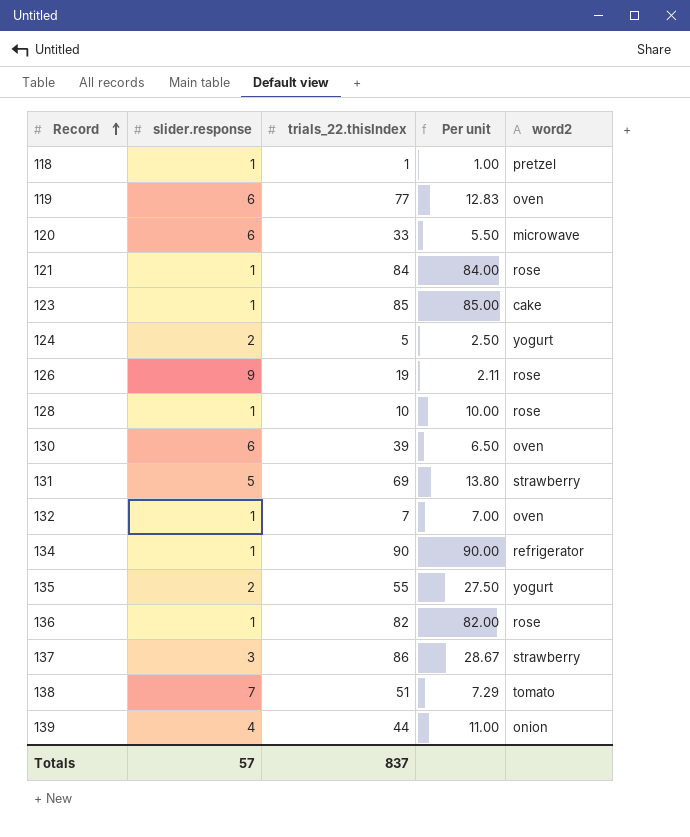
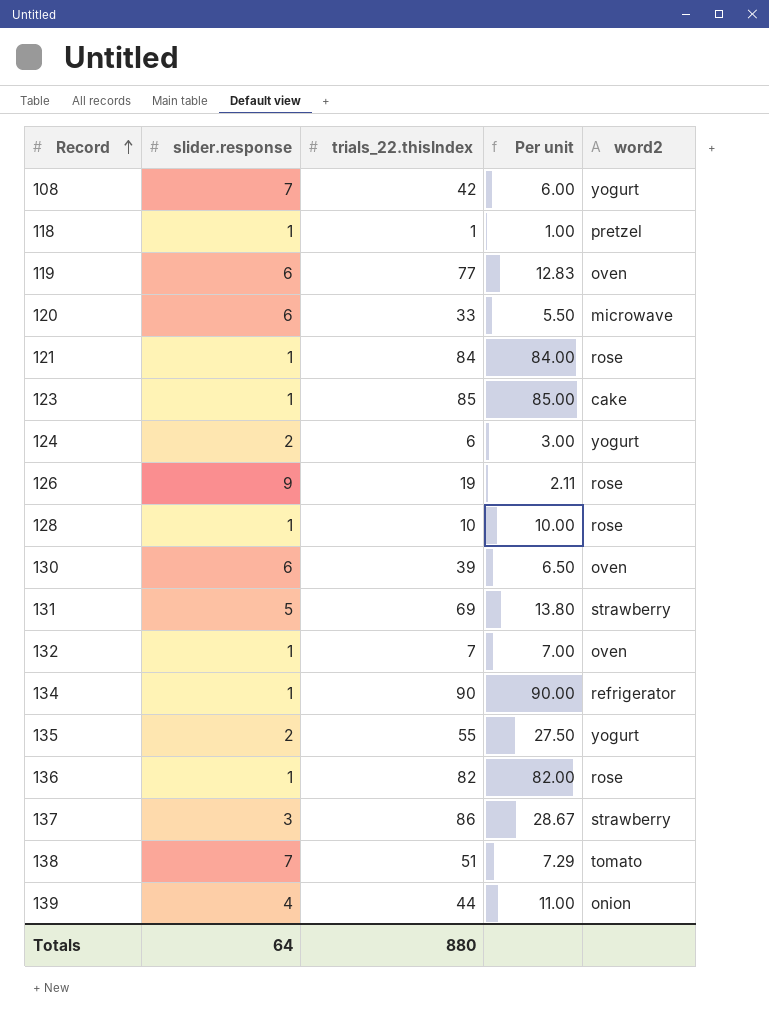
row 108: none -> 7 | 42 | 6.00 | yogurt
124 | trials_22.thisIndex: 5 -> 6
124 | Per unit: 2.50 -> 3.00
Totals | slider.response: 57 -> 64
Totals | trials_22.thisIndex: 837 -> 880

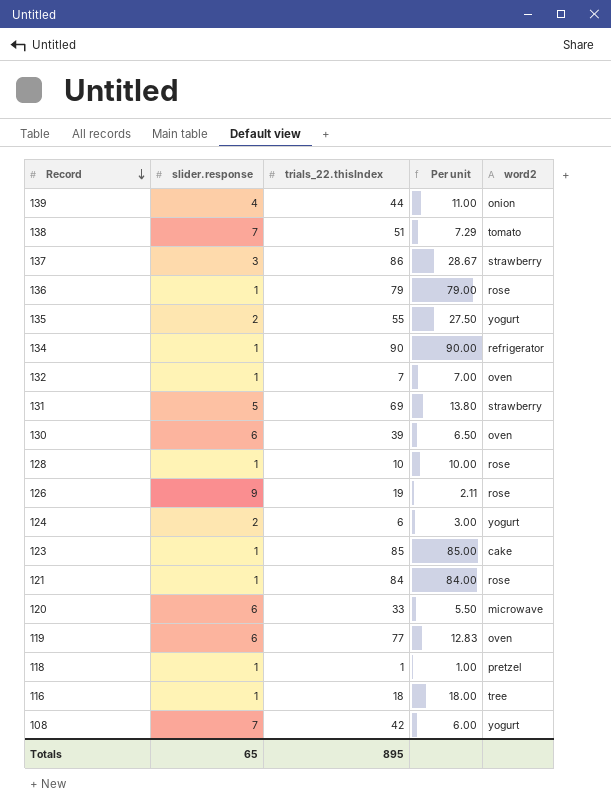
row order: Record ascending -> Record descending
136 | trials_22.thisIndex: 82 -> 79
136 | Per unit: 82.00 -> 79.00
row 116: none -> 1 | 18 | 18.00 | tree
Totals | slider.response: 64 -> 65
Totals | trials_22.thisIndex: 880 -> 895

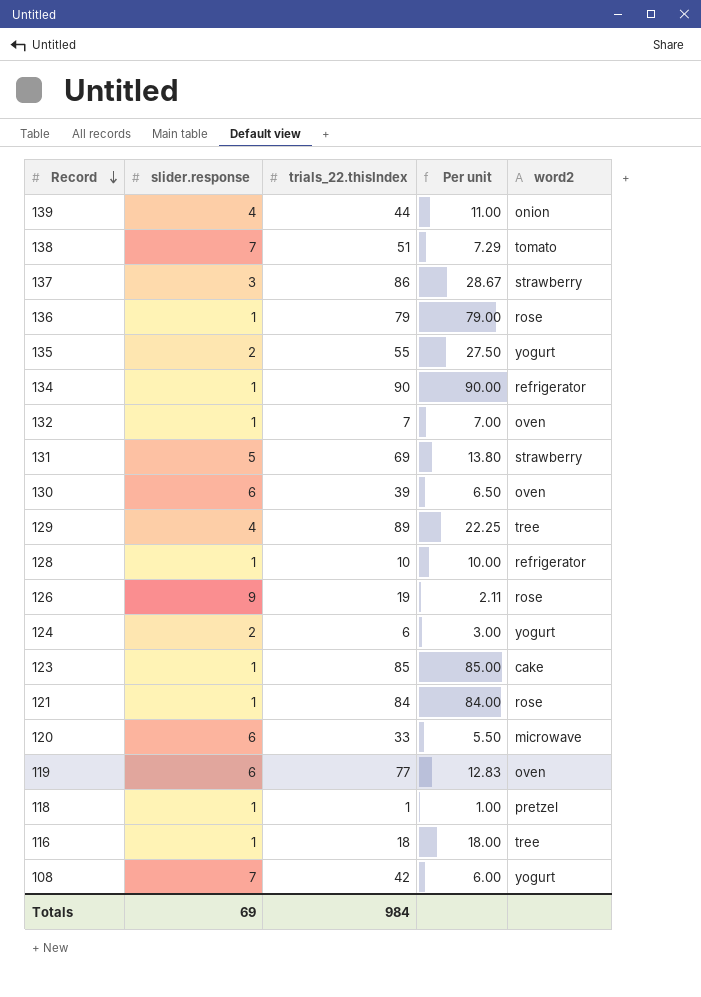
row 129: none -> 4 | 89 | 22.25 | tree
128 | word2: rose -> refrigerator
Totals | slider.response: 65 -> 69
Totals | trials_22.thisIndex: 895 -> 984

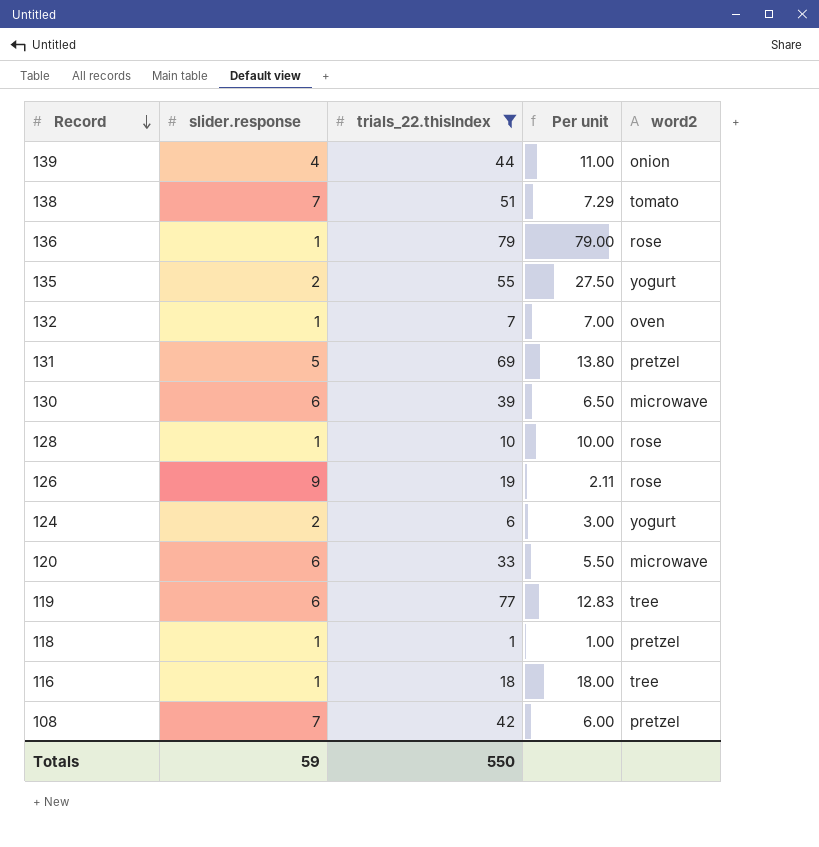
filter: none -> trials_22.thisIndex <= 79
131 | word2: strawberry -> pretzel
130 | word2: oven -> microwave
128 | word2: refrigerator -> rose
119 | word2: oven -> tree
108 | word2: yogurt -> pretzel
Totals | slider.response: 69 -> 59
Totals | trials_22.thisIndex: 984 -> 550

